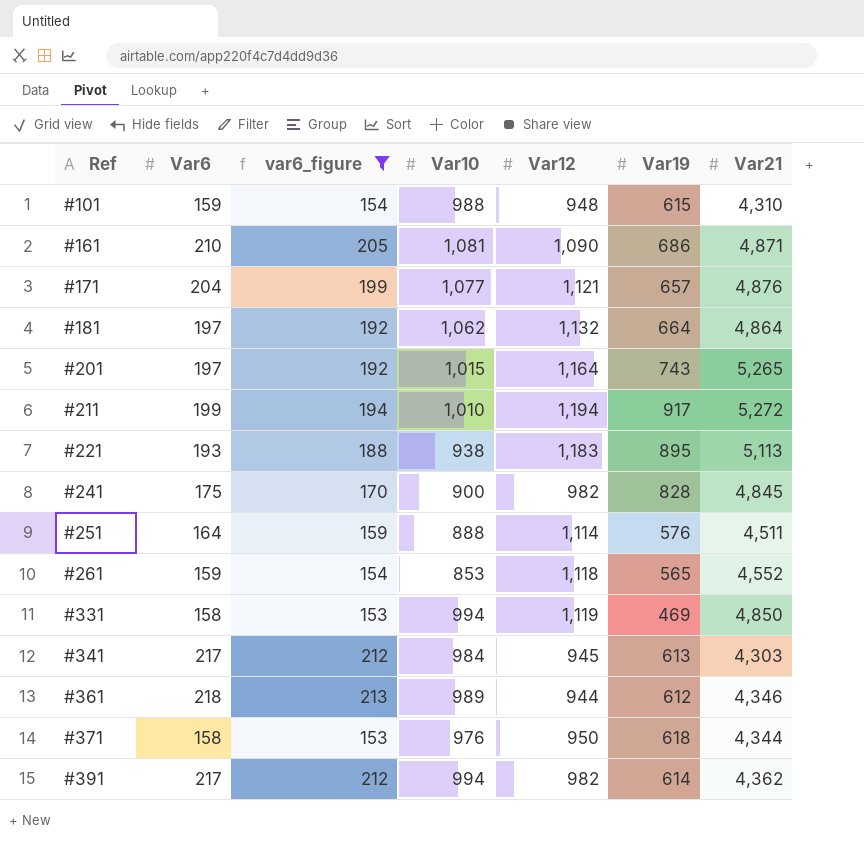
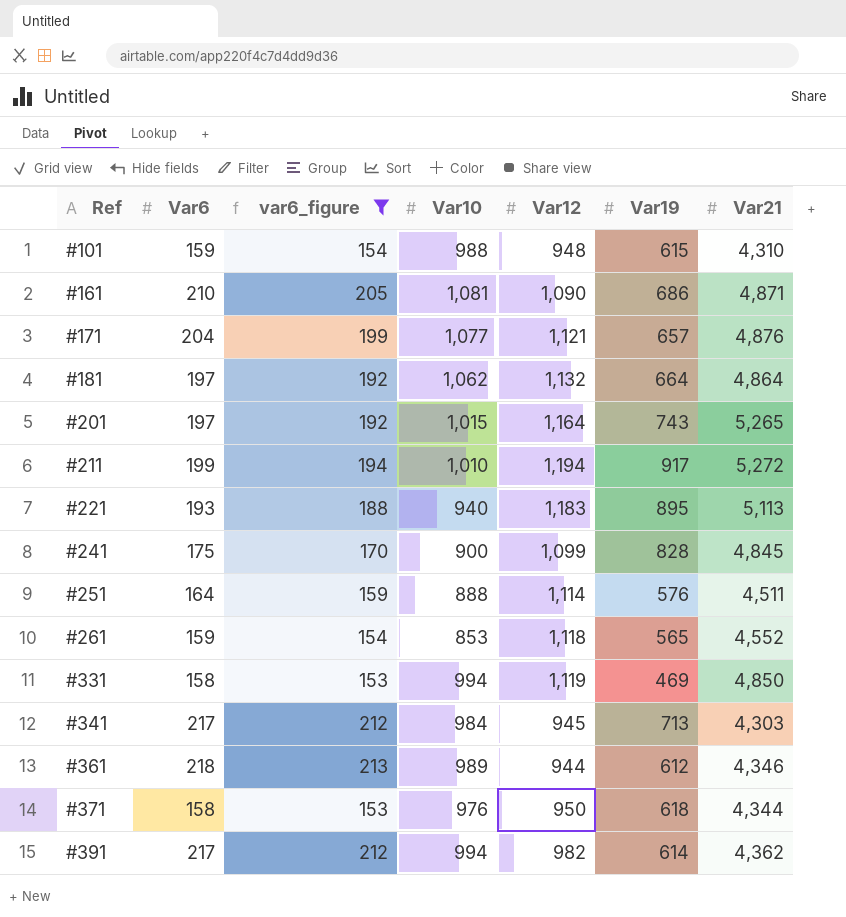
#221 | Var10: 938 -> 940
#241 | Var12: 982 -> 1,099
#341 | Var19: 613 -> 713

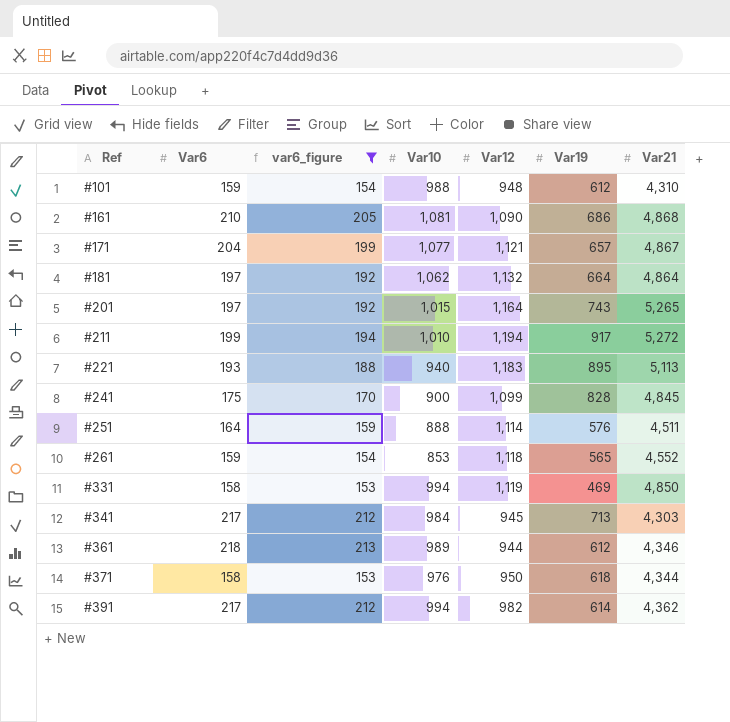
#101 | Var19: 615 -> 612
#161 | Var21: 4,871 -> 4,868
#171 | Var21: 4,876 -> 4,867

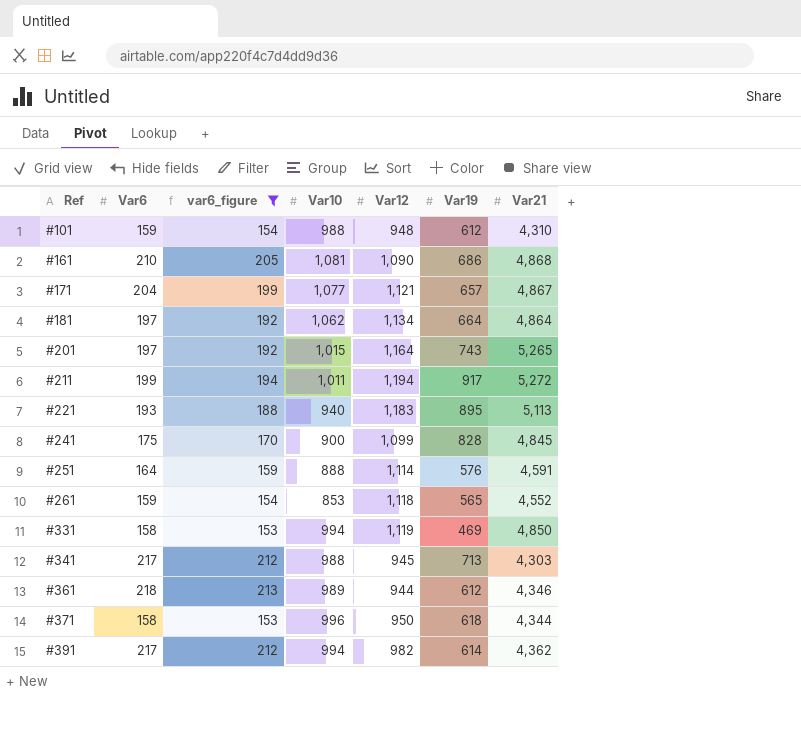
#181 | Var12: 1,132 -> 1,134
#211 | Var10: 1,010 -> 1,011
#251 | Var21: 4,511 -> 4,591
#341 | Var10: 984 -> 988
#371 | Var10: 976 -> 996

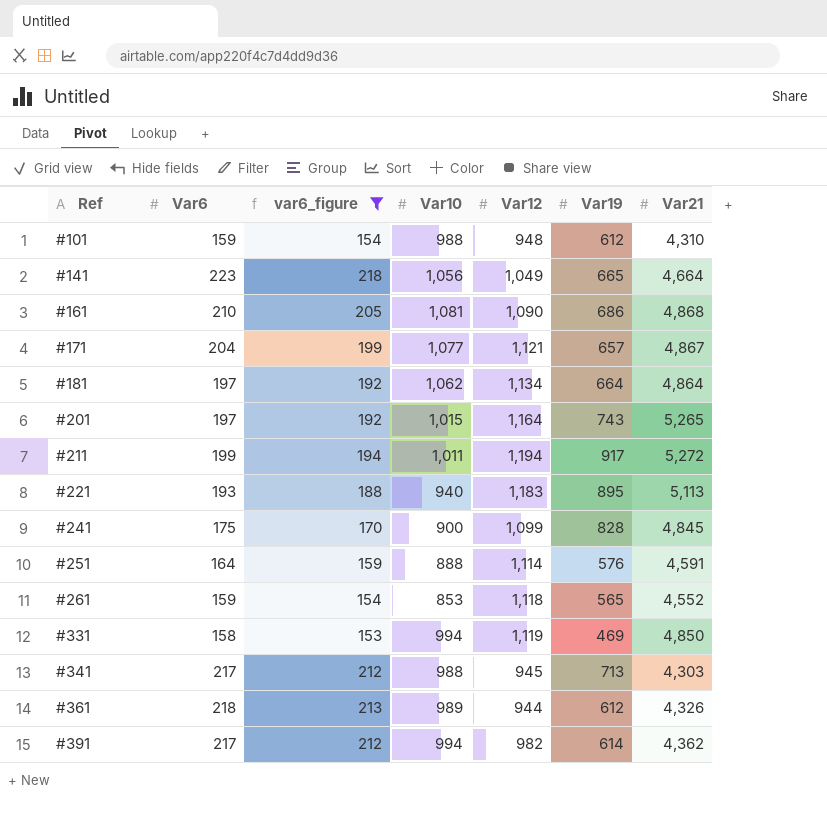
row #371: 158 | 153 | 996 | 950 | 618 | 4,344 -> none
row #141: none -> 223 | 218 | 1,056 | 1,049 | 665 | 4,664
#361 | Var21: 4,346 -> 4,326

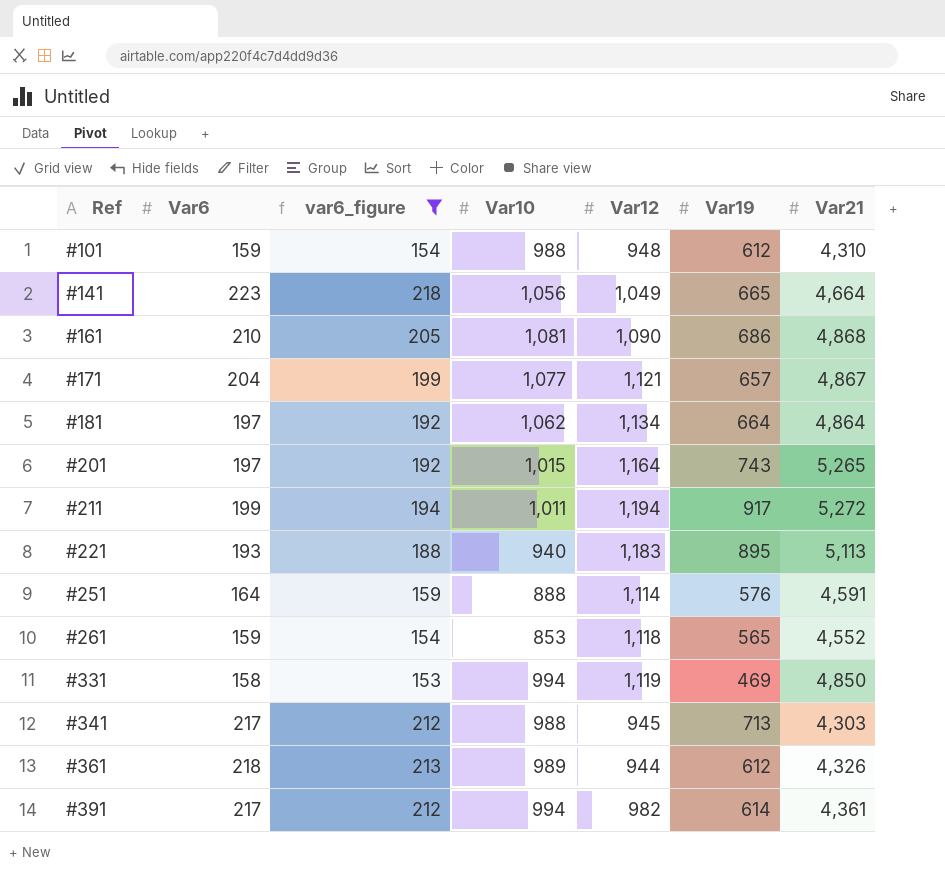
row #241: 175 | 170 | 900 | 1,099 | 828 | 4,845 -> none
#391 | Var21: 4,362 -> 4,361

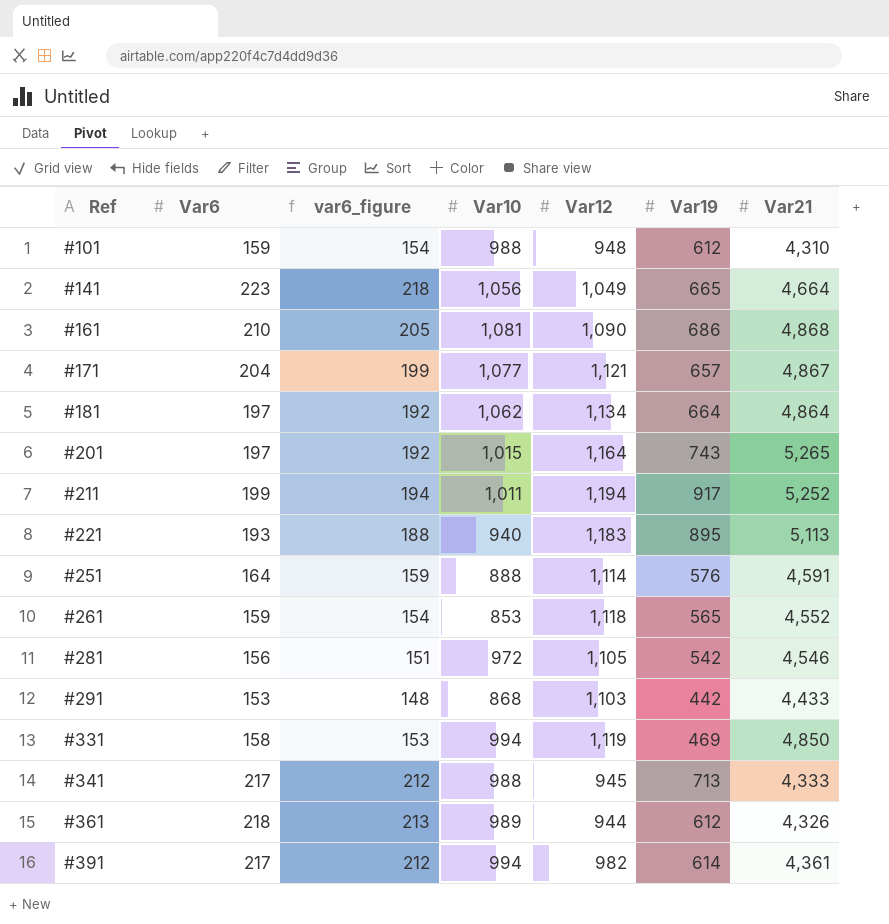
filter: var6_figure >= 153 -> none
#211 | Var21: 5,272 -> 5,252
#341 | Var21: 4,303 -> 4,333

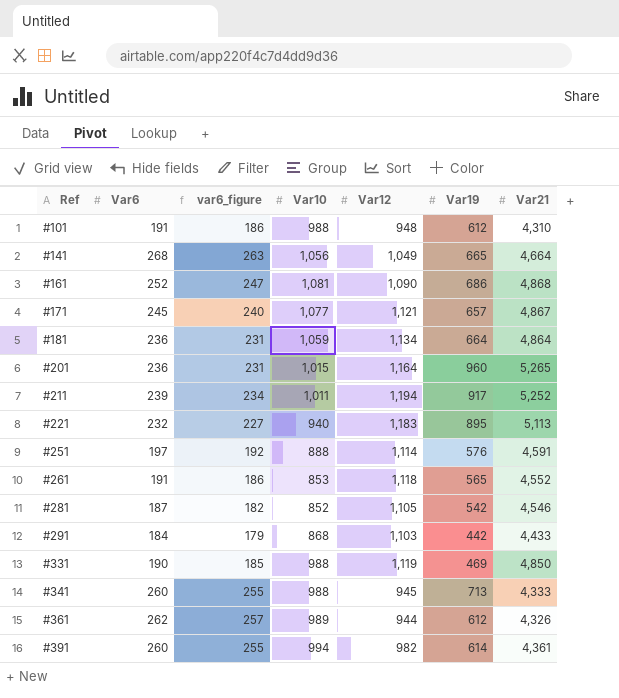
#101 | Var6: 159 -> 191
#101 | var6_figure: 154 -> 186
#141 | Var6: 223 -> 268
#141 | var6_figure: 218 -> 263
#161 | Var6: 210 -> 252
#161 | var6_figure: 205 -> 247
#171 | Var6: 204 -> 245
#171 | var6_figure: 199 -> 240
#181 | Var6: 197 -> 236
#181 | var6_figure: 192 -> 231
#181 | Var10: 1,062 -> 1,059
#201 | Var6: 197 -> 236
#201 | var6_figure: 192 -> 231
#201 | Var19: 743 -> 960
#211 | Var6: 199 -> 239
#211 | var6_figure: 194 -> 234
#221 | Var6: 193 -> 232
#221 | var6_figure: 188 -> 227
#251 | Var6: 164 -> 197
#251 | var6_figure: 159 -> 192
#261 | Var6: 159 -> 191
#261 | var6_figure: 154 -> 186
#281 | Var6: 156 -> 187
#281 | var6_figure: 151 -> 182
#281 | Var10: 972 -> 852
#291 | Var6: 153 -> 184
#291 | var6_figure: 148 -> 179
#331 | Var6: 158 -> 190
#331 | var6_figure: 153 -> 185
#331 | Var10: 994 -> 988
#341 | Var6: 217 -> 260
#341 | var6_figure: 212 -> 255
#361 | Var6: 218 -> 262
#361 | var6_figure: 213 -> 257
#391 | Var6: 217 -> 260
#391 | var6_figure: 212 -> 255

